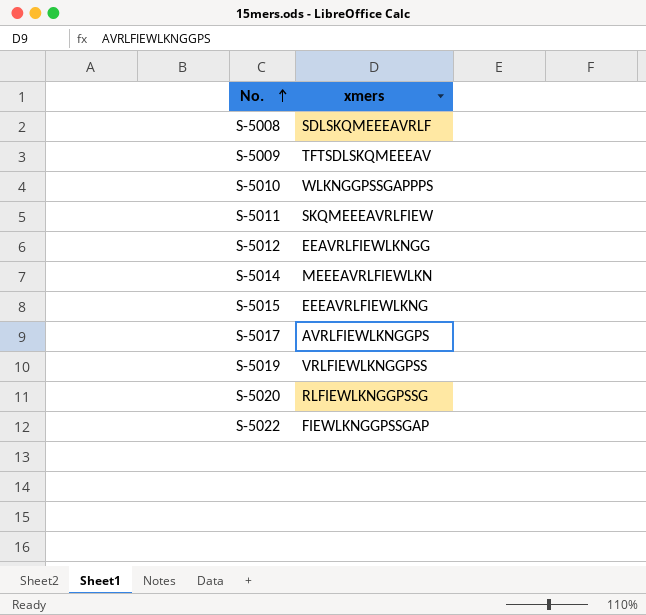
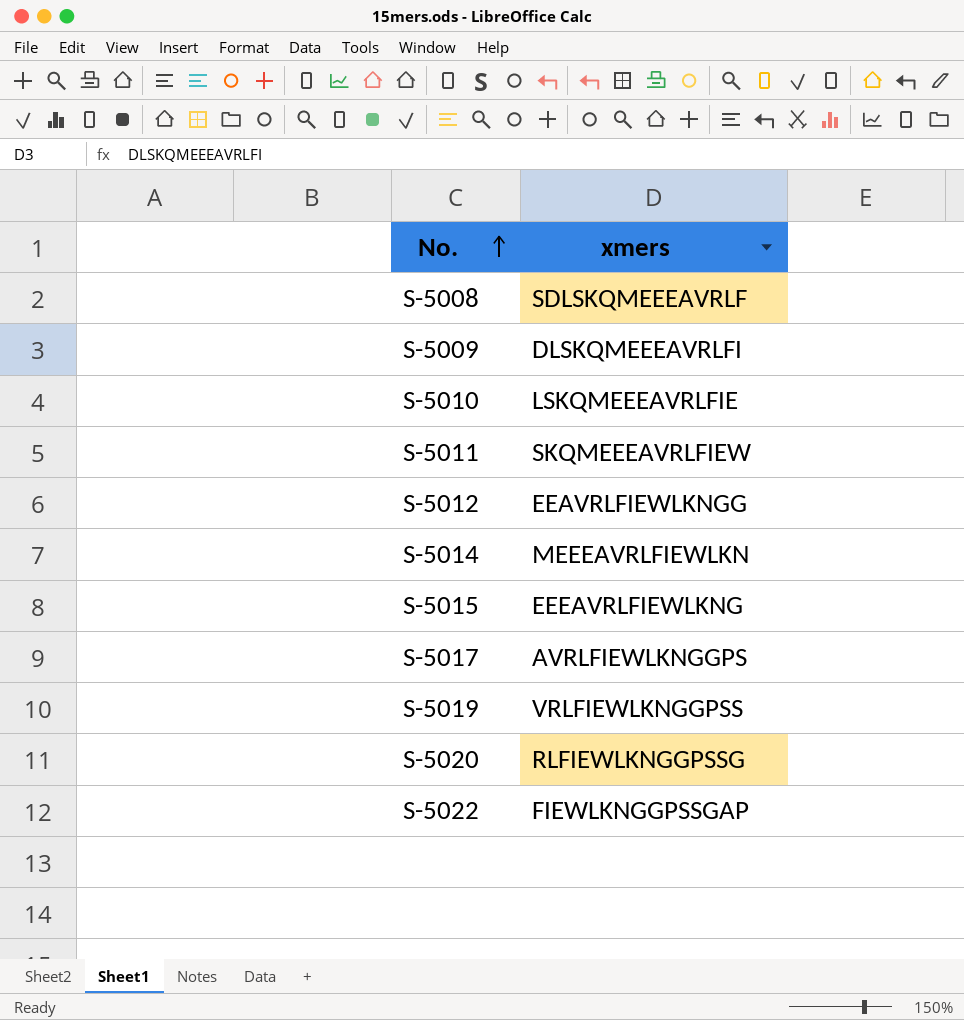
S-5009 | xmers: TFTSDLSKQMEEEAV -> DLSKQMEEEAVRLFI
S-5010 | xmers: WLKNGGPSSGAPPPS -> LSKQMEEEAVRLFIE

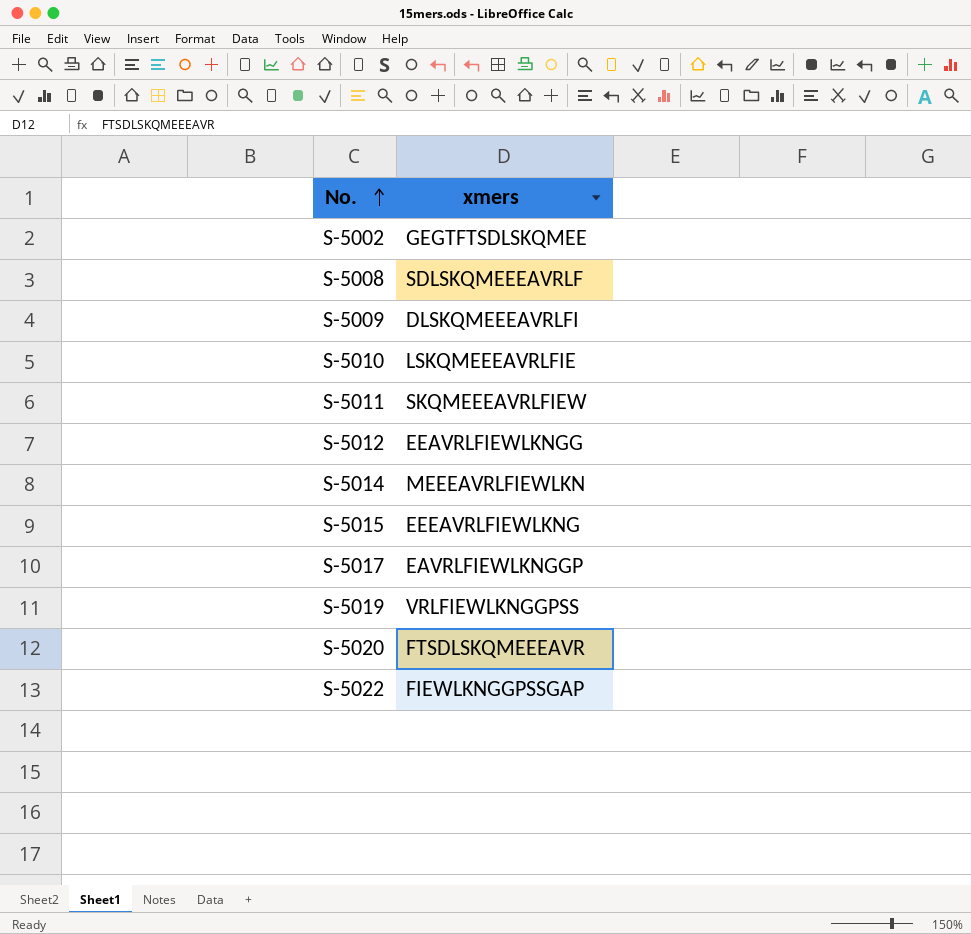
row S-5002: none -> GEGTFTSDLSKQMEE
S-5017 | xmers: AVRLFIEWLKNGGPS -> EAVRLFIEWLKNGGP
S-5020 | xmers: RLFIEWLKNGGPSSG -> FTSDLSKQMEEEAVR

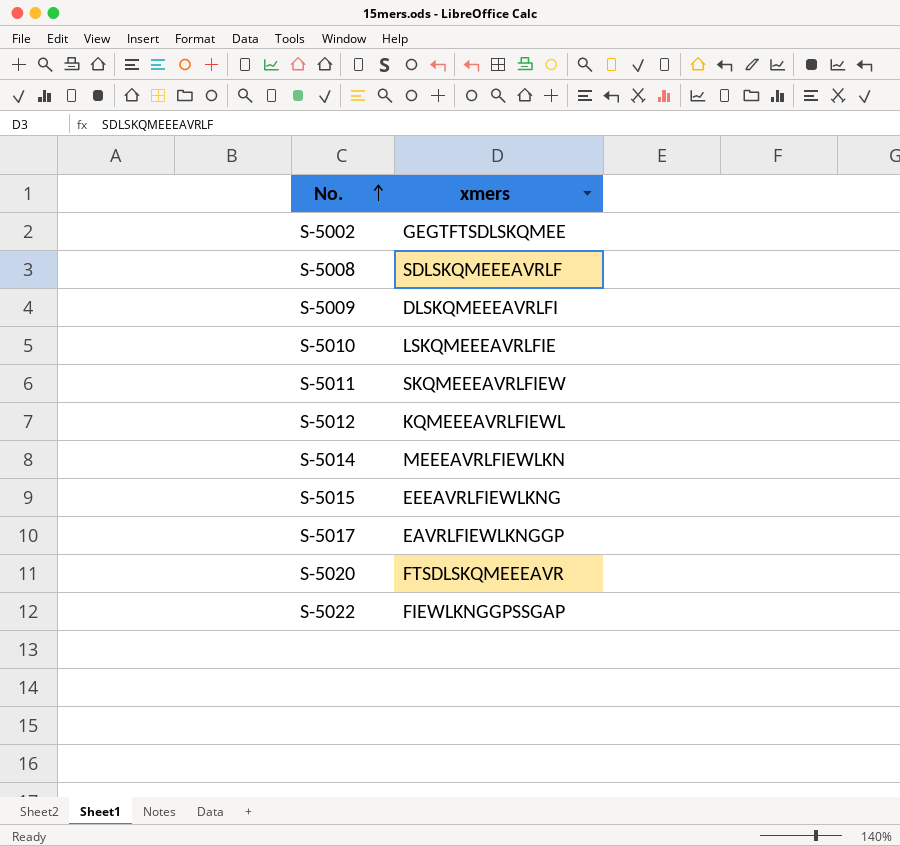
row S-5019: VRLFIEWLKNGGPSS -> none
S-5012 | xmers: EEAVRLFIEWLKNGG -> KQMEEEAVRLFIEWL

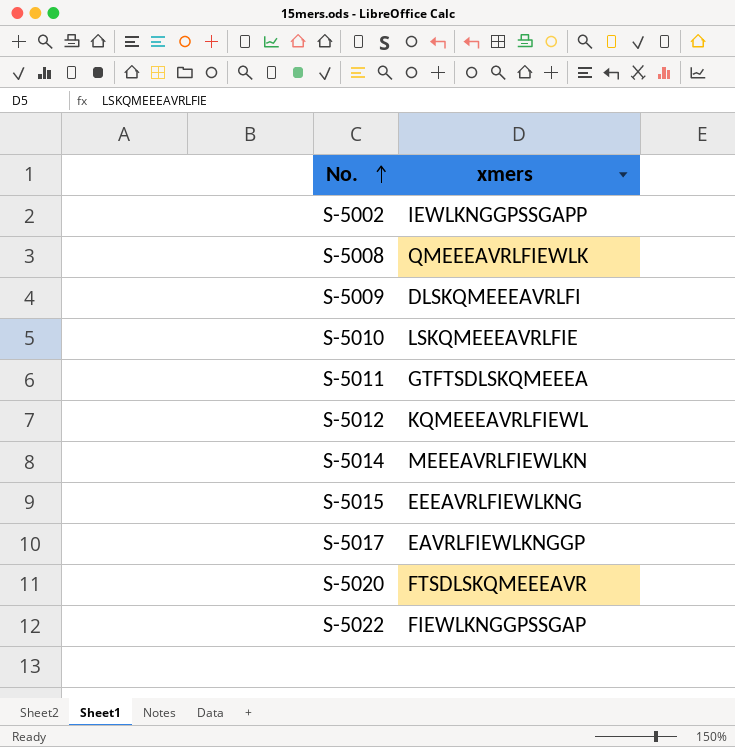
S-5002 | xmers: GEGTFTSDLSKQMEE -> IEWLKNGGPSSGAPP
S-5008 | xmers: SDLSKQMEEEAVRLF -> QMEEEAVRLFIEWLK
S-5011 | xmers: SKQMEEEAVRLFIEW -> GTFTSDLSKQMEEEA

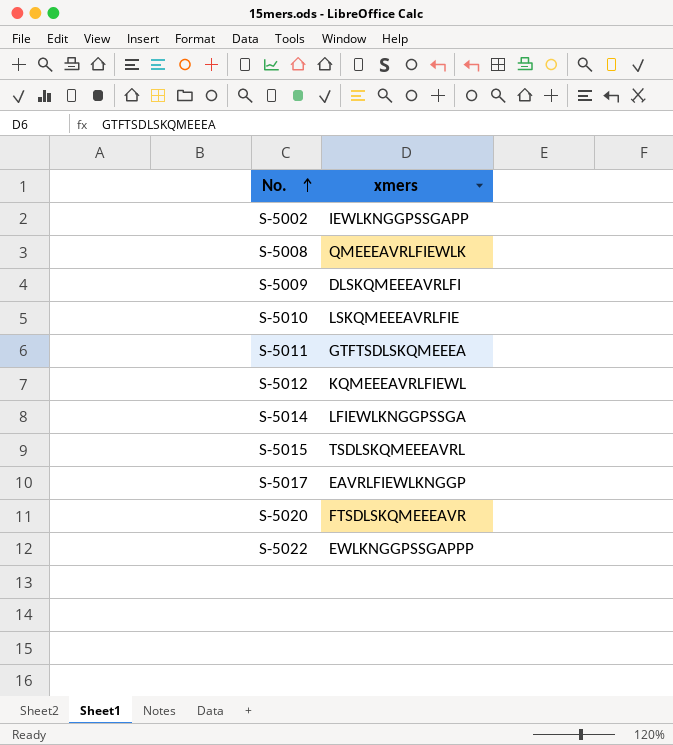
S-5014 | xmers: MEEEAVRLFIEWLKN -> LFIEWLKNGGPSSGA
S-5015 | xmers: EEEAVRLFIEWLKNG -> TSDLSKQMEEEAVRL
S-5022 | xmers: FIEWLKNGGPSSGAP -> EWLKNGGPSSGAPPP

